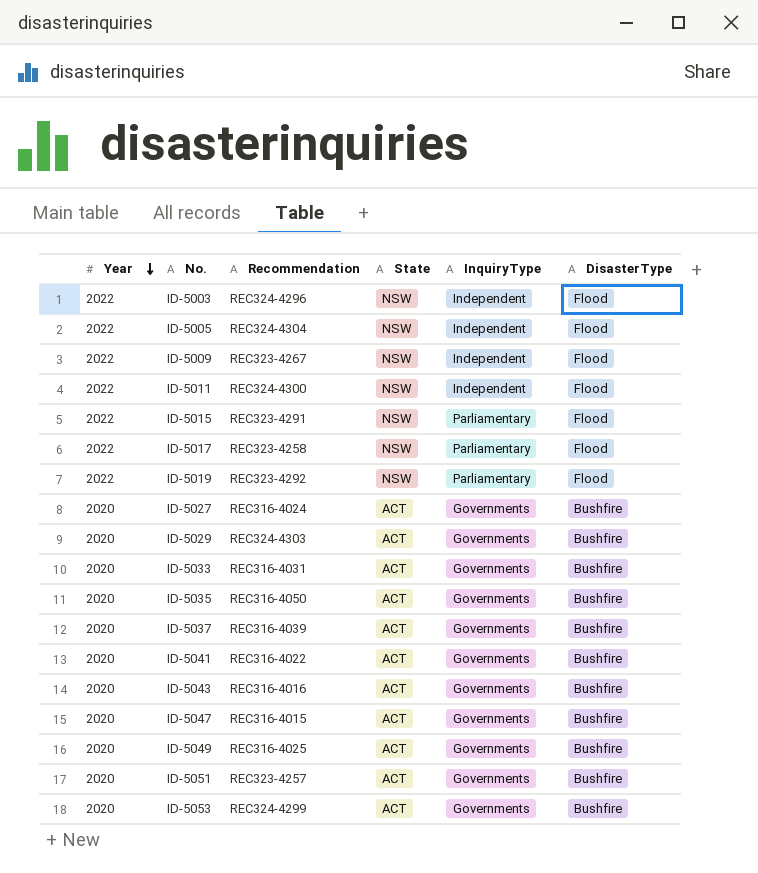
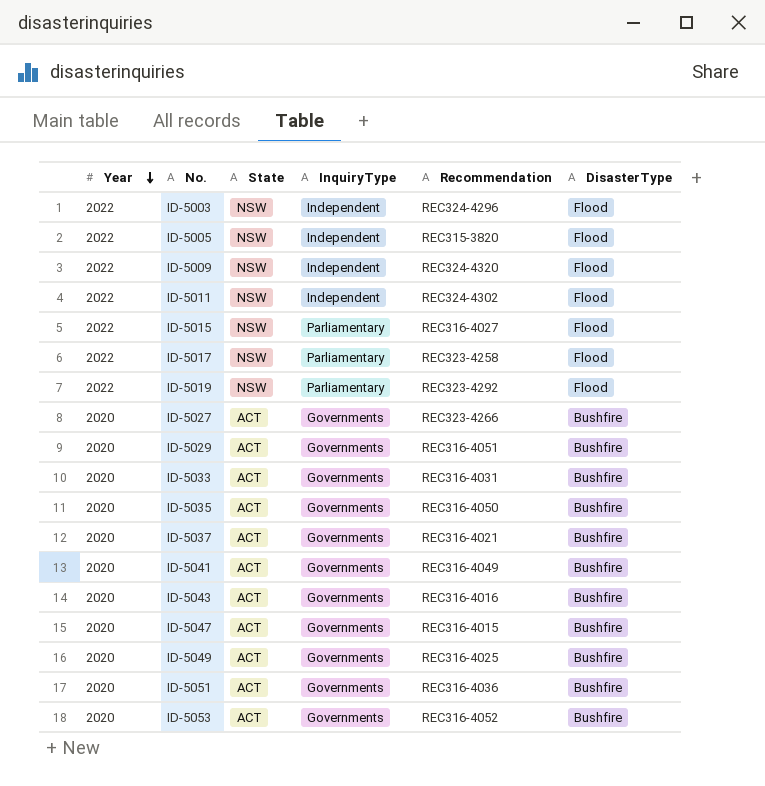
column Recommendation | position: 3 -> 5
ID-5005 | Recommendation: REC324-4304 -> REC315-3820
ID-5009 | Recommendation: REC323-4267 -> REC324-4320
ID-5011 | Recommendation: REC324-4300 -> REC324-4302
ID-5015 | Recommendation: REC323-4291 -> REC316-4027
ID-5027 | Recommendation: REC316-4024 -> REC323-4266
ID-5029 | Recommendation: REC324-4303 -> REC316-4051
ID-5037 | Recommendation: REC316-4039 -> REC316-4021
ID-5041 | Recommendation: REC316-4022 -> REC316-4049
ID-5051 | Recommendation: REC323-4257 -> REC316-4036
ID-5053 | Recommendation: REC324-4299 -> REC316-4052

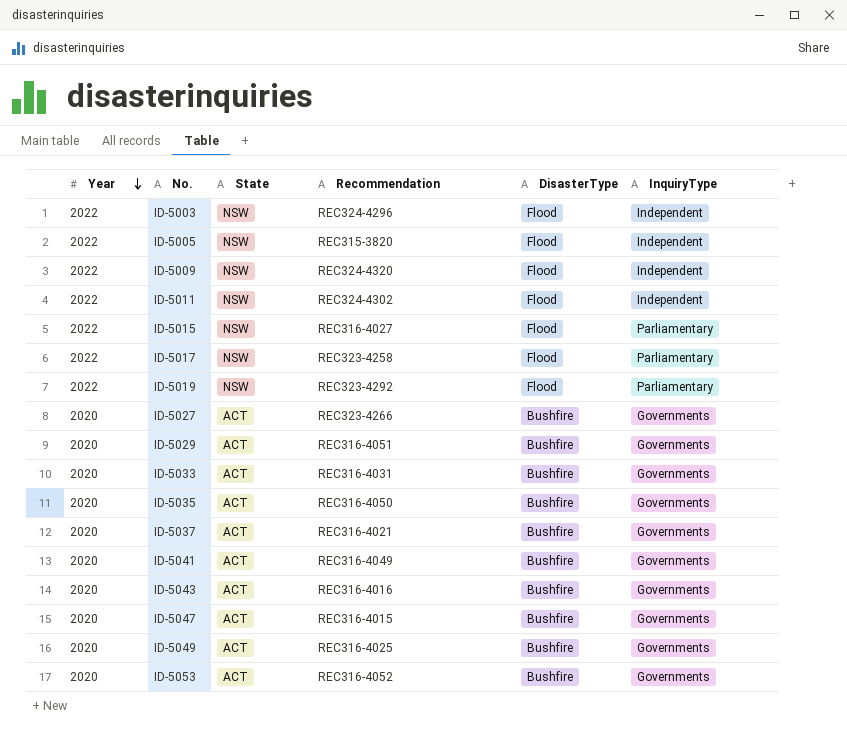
column InquiryType | position: 4 -> 6
row ID-5051: 2020 | ACT | Governments | REC316-4036 | Bushfire -> none

